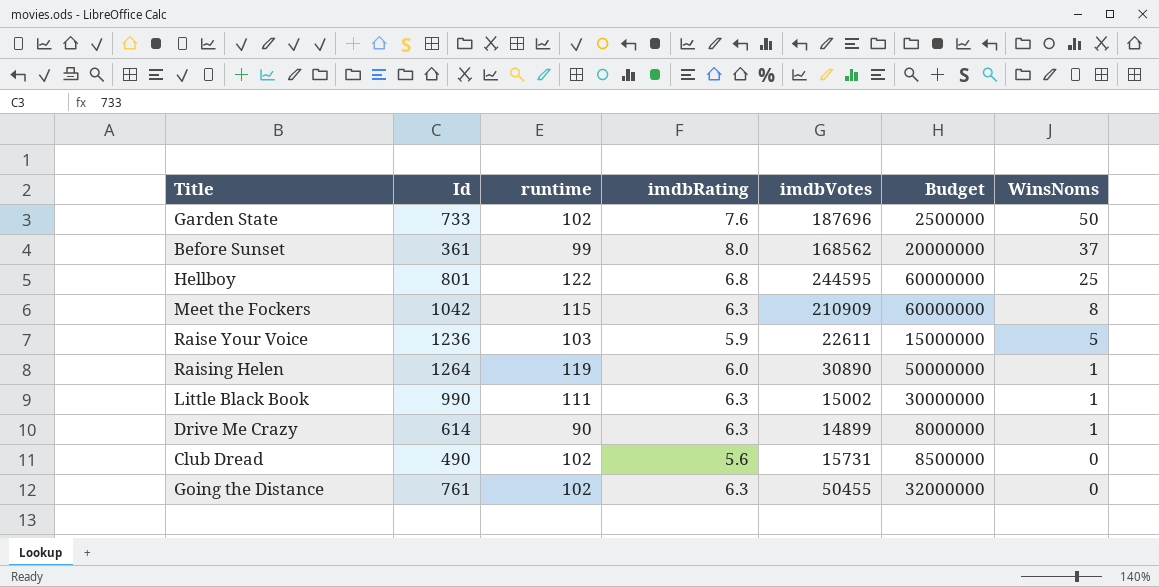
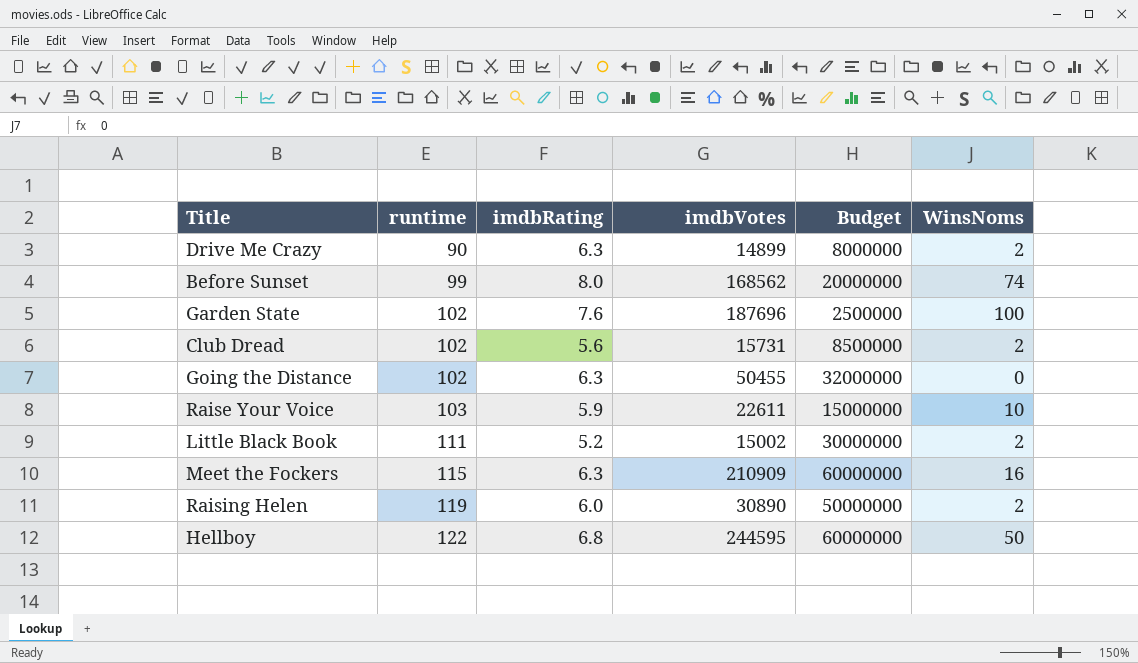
row order: WinsNoms descending -> runtime ascending
column Id | position: 2 -> none
Drive Me Crazy | WinsNoms: 1 -> 2
Before Sunset | WinsNoms: 37 -> 74
Garden State | WinsNoms: 50 -> 100
Club Dread | WinsNoms: 0 -> 2
Raise Your Voice | WinsNoms: 5 -> 10
Little Black Book | imdbRating: 6.3 -> 5.2
Little Black Book | WinsNoms: 1 -> 2
Meet the Fockers | WinsNoms: 8 -> 16
Raising Helen | WinsNoms: 1 -> 2
Hellboy | WinsNoms: 25 -> 50

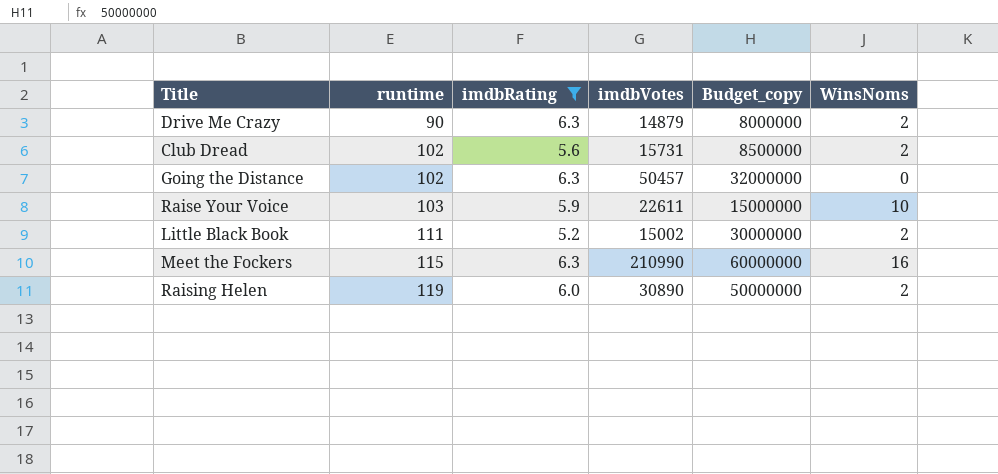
filter: none -> imdbRating <= 6.3
column name: Budget -> Budget_copy
Drive Me Crazy | imdbVotes: 14899 -> 14879
Going the Distance | imdbVotes: 50455 -> 50457
Meet the Fockers | imdbVotes: 210909 -> 210990

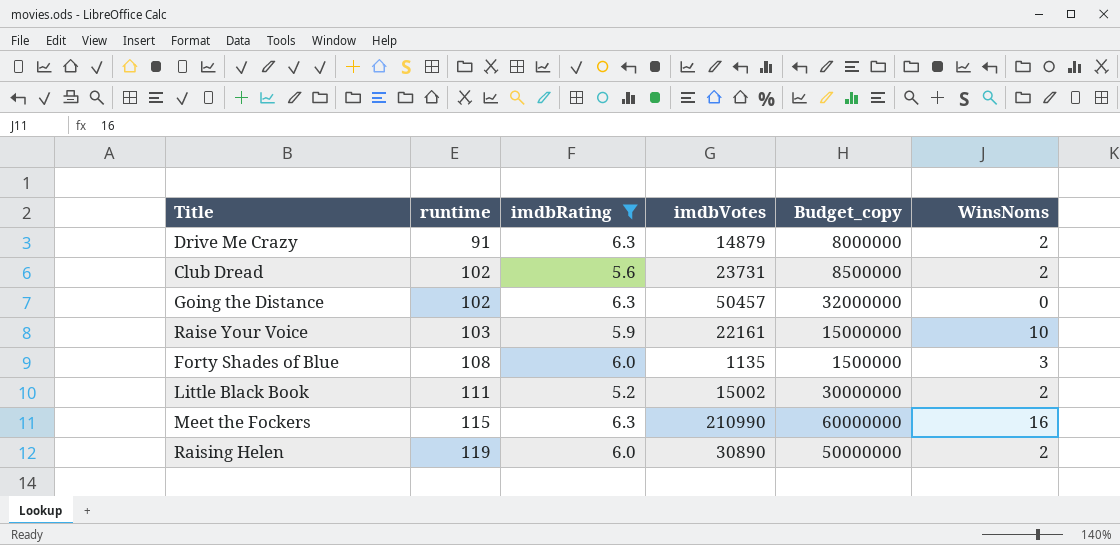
Drive Me Crazy | runtime: 90 -> 91
Club Dread | imdbVotes: 15731 -> 23731
Raise Your Voice | imdbVotes: 22611 -> 22161
row Forty Shades of Blue: none -> 108 | 6.0 | 1135 | 1500000 | 3

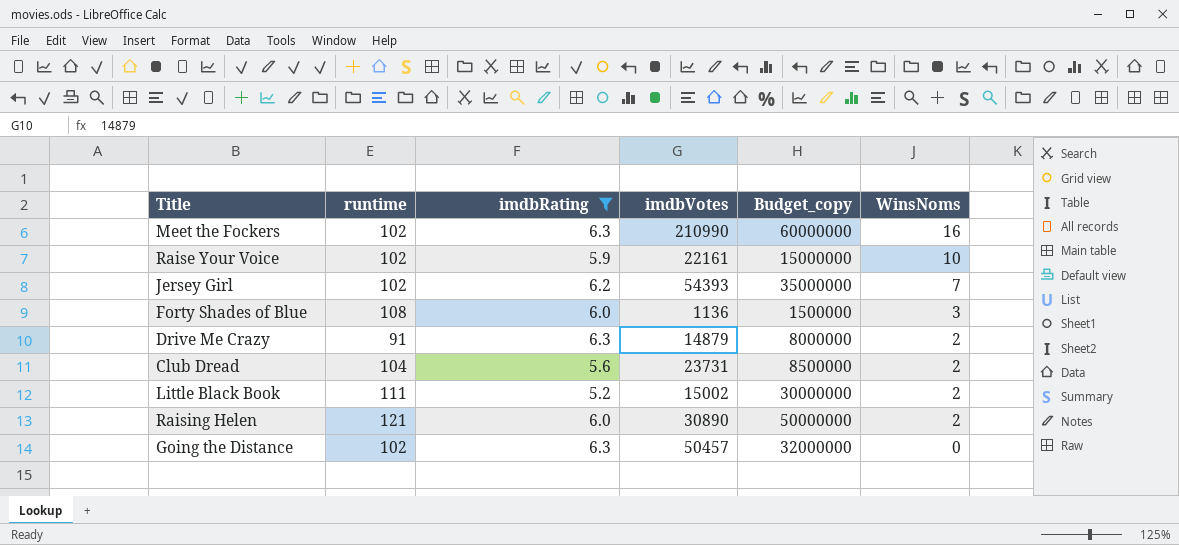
row order: runtime ascending -> WinsNoms descending
Meet the Fockers | runtime: 115 -> 102
Raise Your Voice | runtime: 103 -> 102
row Jersey Girl: none -> 102 | 6.2 | 54393 | 35000000 | 7
Forty Shades of Blue | imdbVotes: 1135 -> 1136
Club Dread | runtime: 102 -> 104
Raising Helen | runtime: 119 -> 121

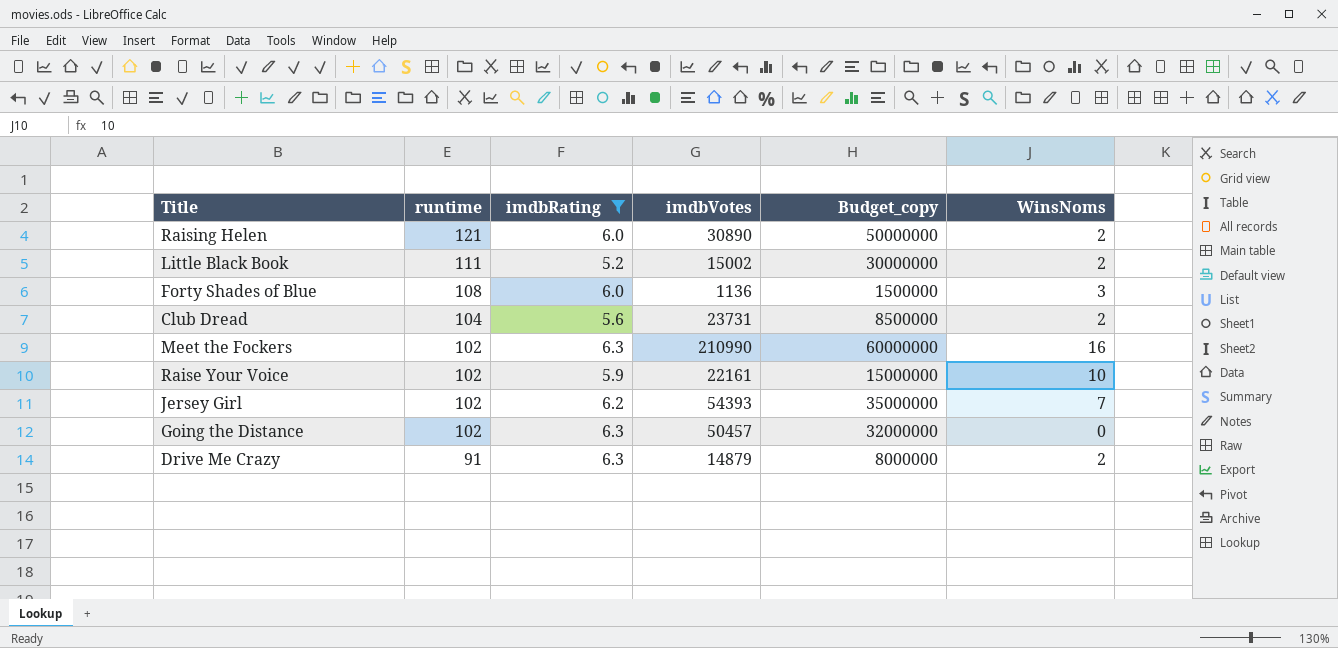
row order: WinsNoms descending -> runtime descending

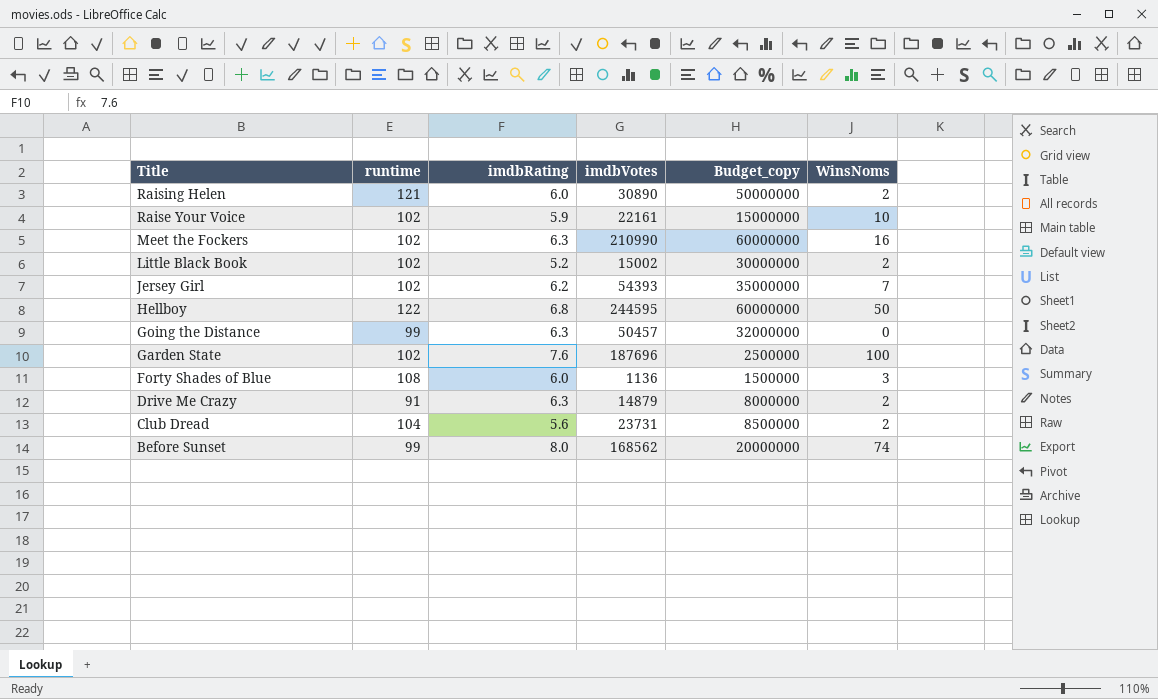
filter: imdbRating <= 6.3 -> none
row order: runtime descending -> Title descending
Little Black Book | runtime: 111 -> 102
Going the Distance | runtime: 102 -> 99

